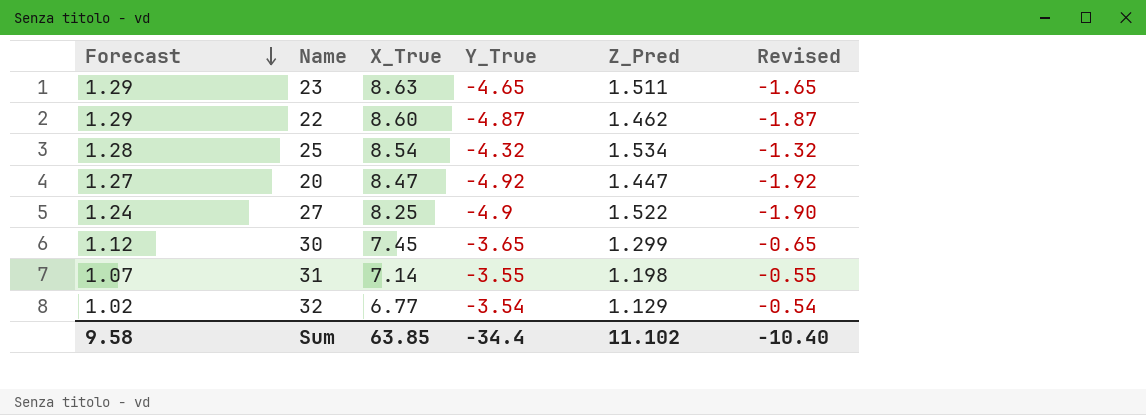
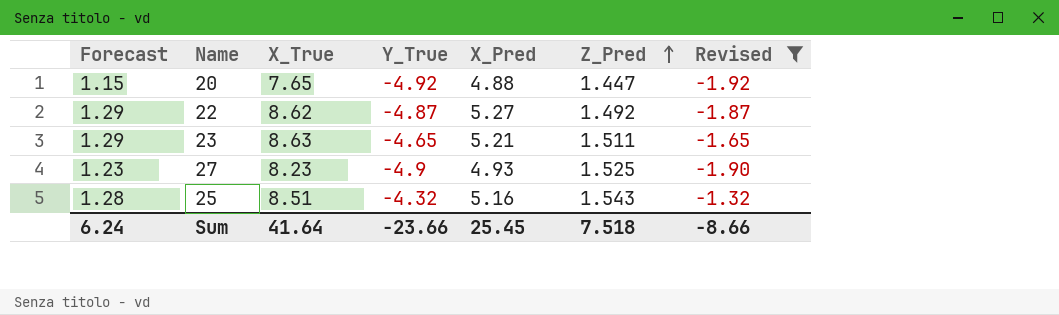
filter: none -> Revised <= -1.32
row order: Forecast descending -> Z_Pred ascending
column X_Pred | position: none -> 5
20 | Forecast: 1.27 -> 1.15
20 | X_True: 8.47 -> 7.65
22 | X_True: 8.60 -> 8.62
22 | Z_Pred: 1.462 -> 1.492
27 | Forecast: 1.24 -> 1.23
27 | X_True: 8.25 -> 8.23
27 | Z_Pred: 1.522 -> 1.525
25 | X_True: 8.54 -> 8.51
25 | Z_Pred: 1.534 -> 1.543
Sum | Forecast: 9.58 -> 6.24
Sum | X_True: 63.85 -> 41.64
Sum | Y_True: -34.4 -> -23.66
Sum | Z_Pred: 11.102 -> 7.518
Sum | Revised: -10.40 -> -8.66

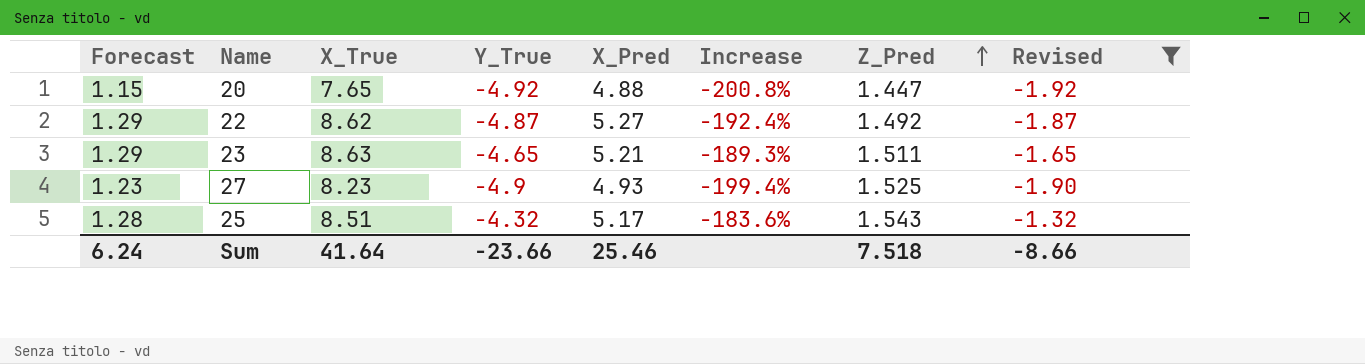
column Increase | formula: none -> ([Y_True] - [X_Pred]) / [X_Pred]
25 | X_Pred: 5.16 -> 5.17
Sum | X_Pred: 25.45 -> 25.46

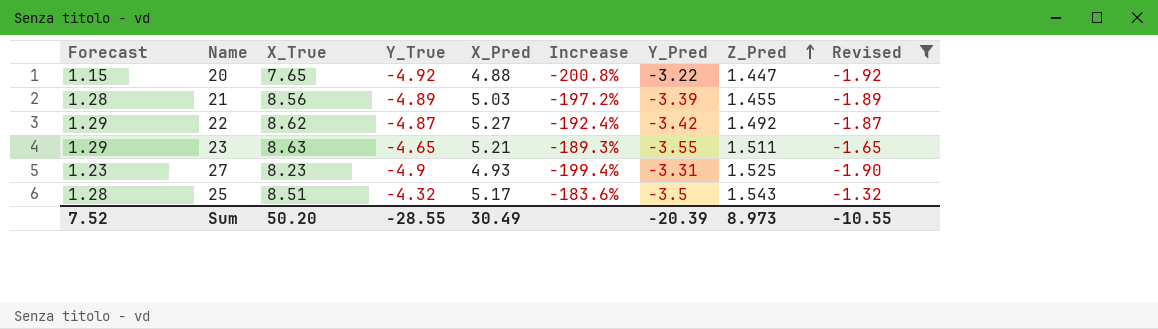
column Y_Pred | position: none -> 7
row 21: none -> 1.28 | 8.56 | -4.89 | 5.03 | -197.2% | -3.39 | 1.455 | -1.89
Sum | Forecast: 6.24 -> 7.52
Sum | X_True: 41.64 -> 50.20
Sum | Y_True: -23.66 -> -28.55
Sum | X_Pred: 25.46 -> 30.49
Sum | Z_Pred: 7.518 -> 8.973
Sum | Revised: -8.66 -> -10.55

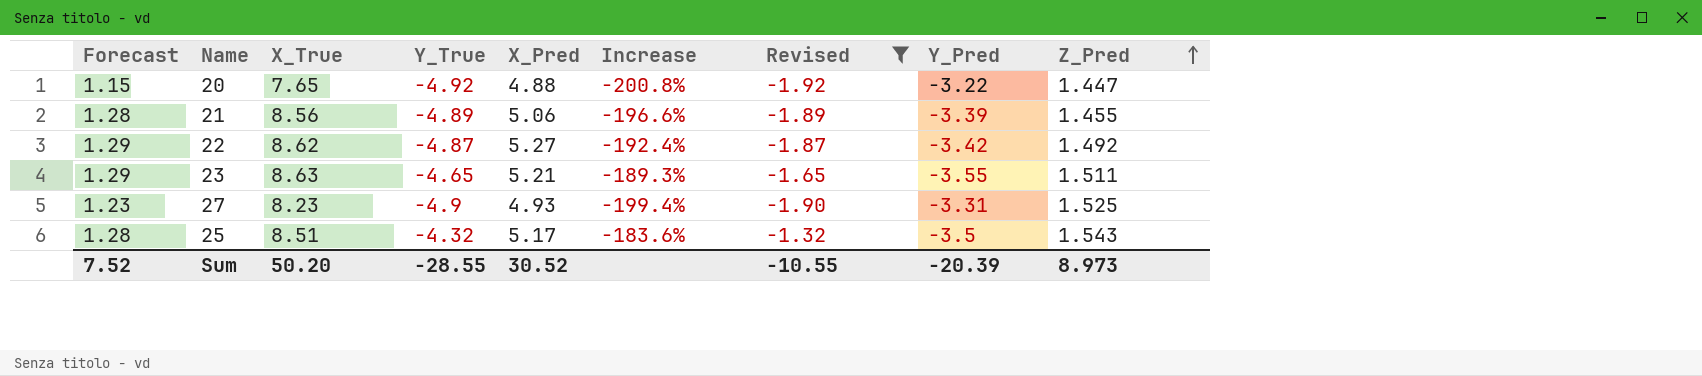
column Revised | position: 9 -> 7
21 | X_Pred: 5.03 -> 5.06
21 | Increase: -197.2% -> -196.6%
Sum | X_Pred: 30.49 -> 30.52

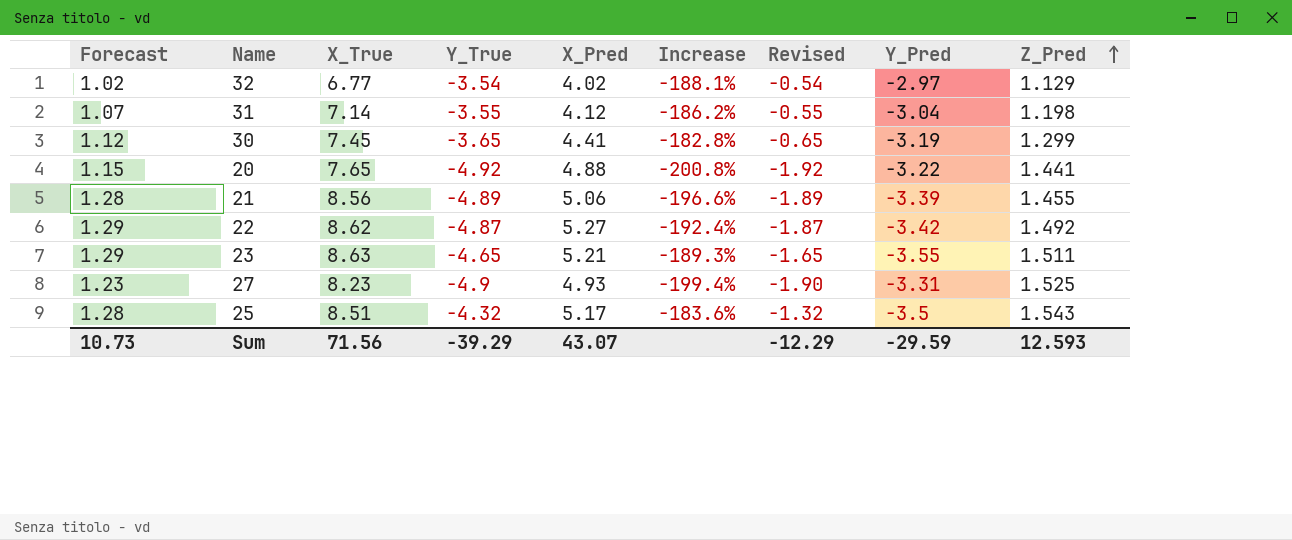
filter: Revised <= -1.32 -> none
20 | Z_Pred: 1.447 -> 1.441
Sum | Forecast: 7.52 -> 10.73
Sum | X_True: 50.20 -> 71.56
Sum | Y_True: -28.55 -> -39.29
Sum | X_Pred: 30.52 -> 43.07
Sum | Revised: -10.55 -> -12.29
Sum | Y_Pred: -20.39 -> -29.59
Sum | Z_Pred: 8.973 -> 12.593

